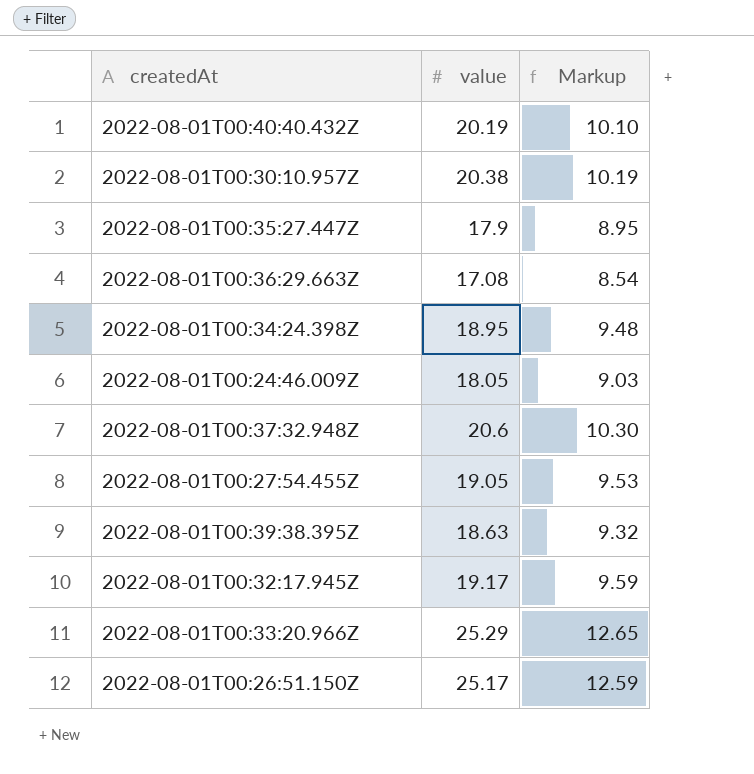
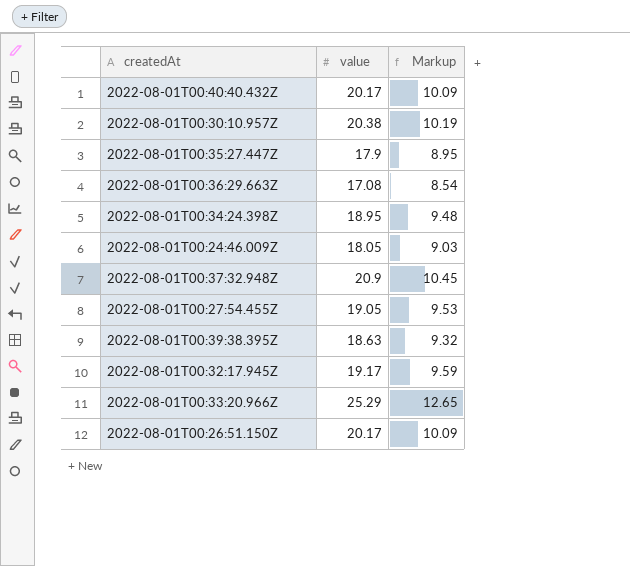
2022-08-01T00:40:40.432Z | value: 20.19 -> 20.17
2022-08-01T00:40:40.432Z | Markup: 10.10 -> 10.09
2022-08-01T00:37:32.948Z | value: 20.6 -> 20.9
2022-08-01T00:37:32.948Z | Markup: 10.30 -> 10.45
2022-08-01T00:26:51.150Z | value: 25.17 -> 20.17
2022-08-01T00:26:51.150Z | Markup: 12.59 -> 10.09

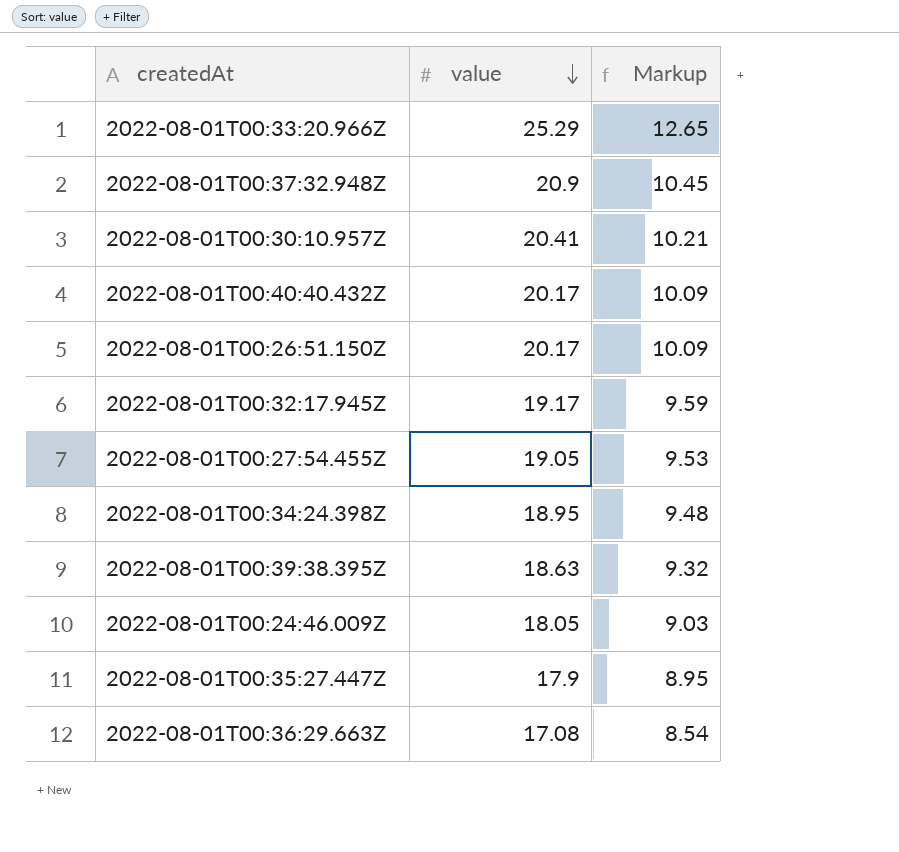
row order: none -> value descending
2022-08-01T00:30:10.957Z | value: 20.38 -> 20.41
2022-08-01T00:30:10.957Z | Markup: 10.19 -> 10.21

